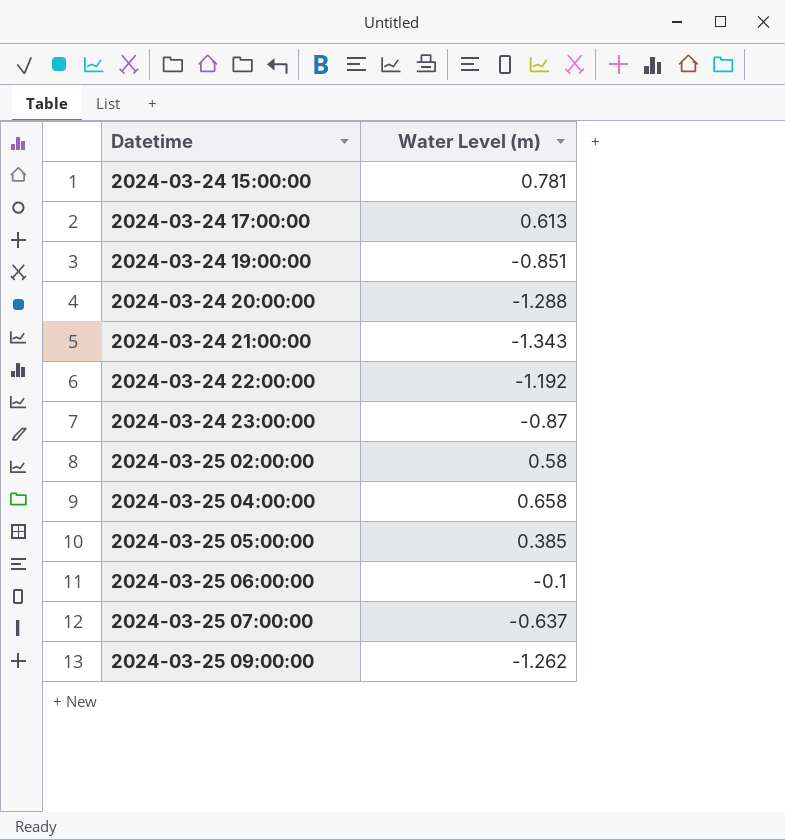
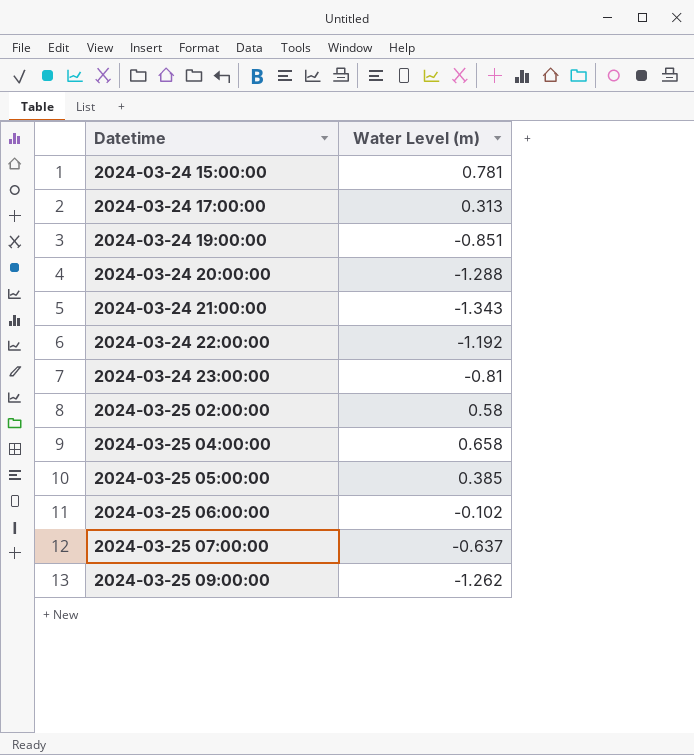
2024-03-24 17:00:00 | Water Level (m): 0.613 -> 0.313
2024-03-24 23:00:00 | Water Level (m): -0.87 -> -0.81
2024-03-25 06:00:00 | Water Level (m): -0.1 -> -0.102

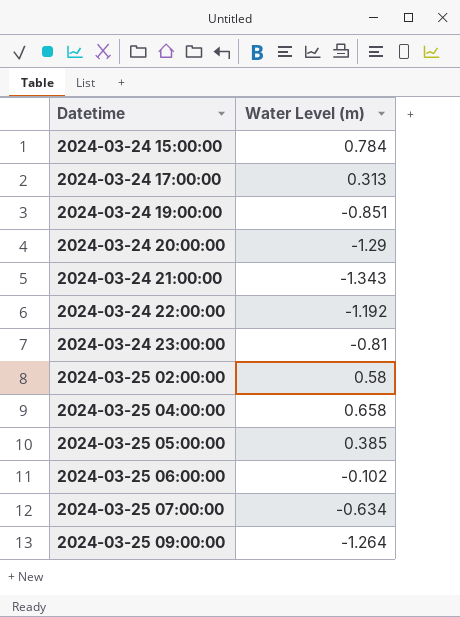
2024-03-24 15:00:00 | Water Level (m): 0.781 -> 0.784
2024-03-24 20:00:00 | Water Level (m): -1.288 -> -1.29
2024-03-25 07:00:00 | Water Level (m): -0.637 -> -0.634
2024-03-25 09:00:00 | Water Level (m): -1.262 -> -1.264

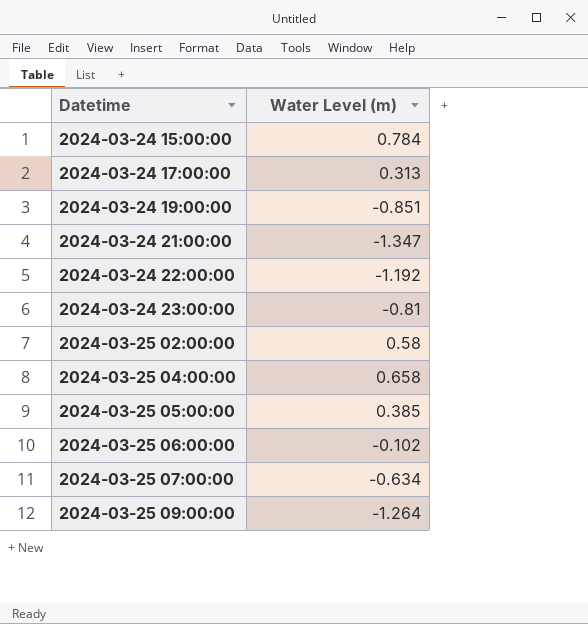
row 2024-03-24 20:00:00: -1.29 -> none
2024-03-24 21:00:00 | Water Level (m): -1.343 -> -1.347

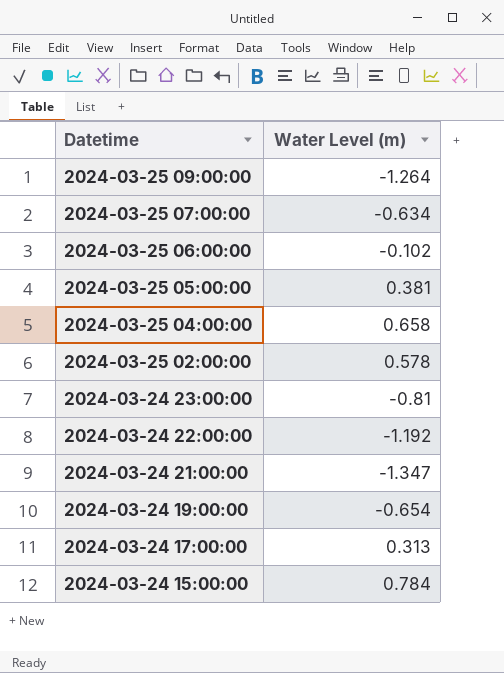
row order: Datetime ascending -> Datetime descending
2024-03-25 05:00:00 | Water Level (m): 0.385 -> 0.381
2024-03-25 02:00:00 | Water Level (m): 0.58 -> 0.578
2024-03-24 19:00:00 | Water Level (m): -0.851 -> -0.654

